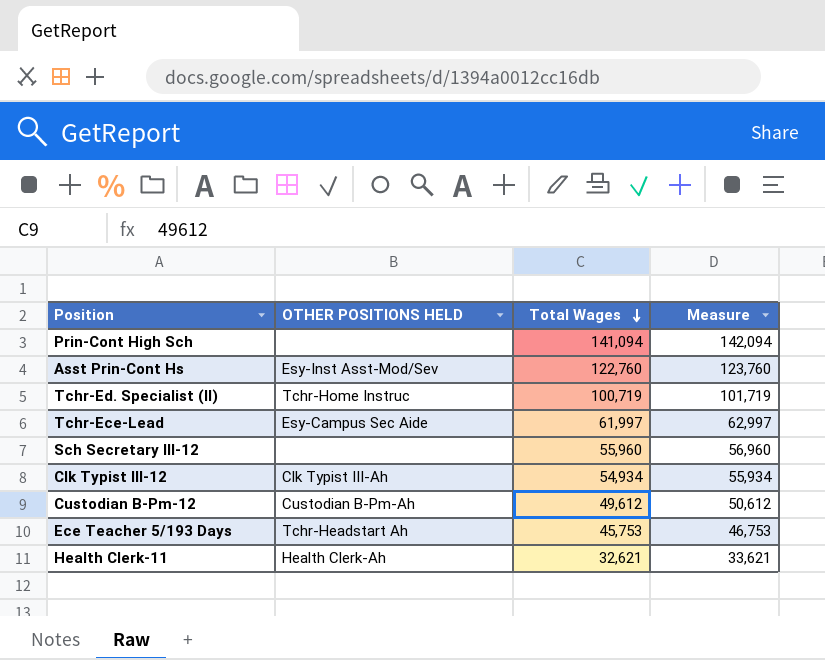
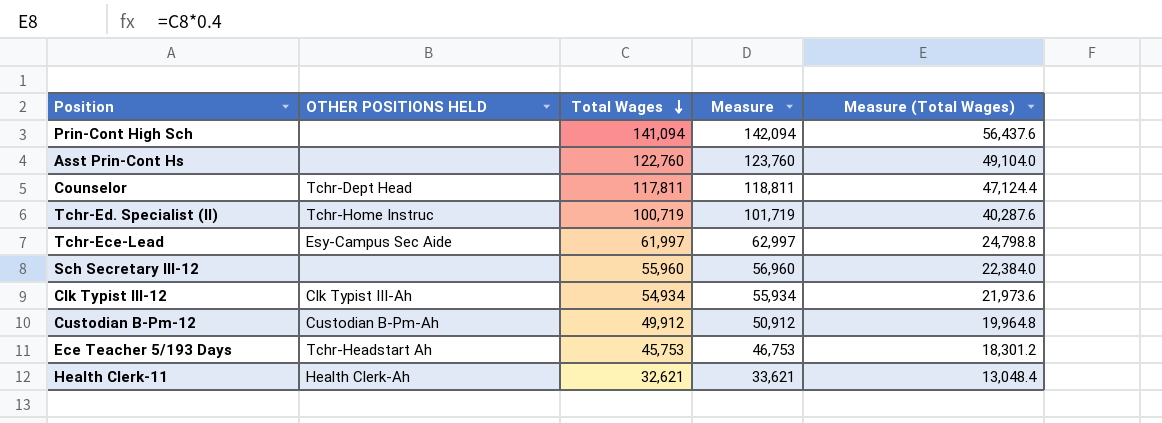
column Measure (Total Wages) | formula: none -> [Total Wages] * 0.4
Asst Prin-Cont Hs | OTHER POSITIONS HELD: Esy-Inst Asst-Mod/Sev -> none
row Counselor: none -> Tchr-Dept Head | 117,811 | 118,811 | 47,124.4
Custodian B-Pm-12 | Total Wages: 49,612 -> 49,912
Custodian B-Pm-12 | Measure: 50,612 -> 50,912

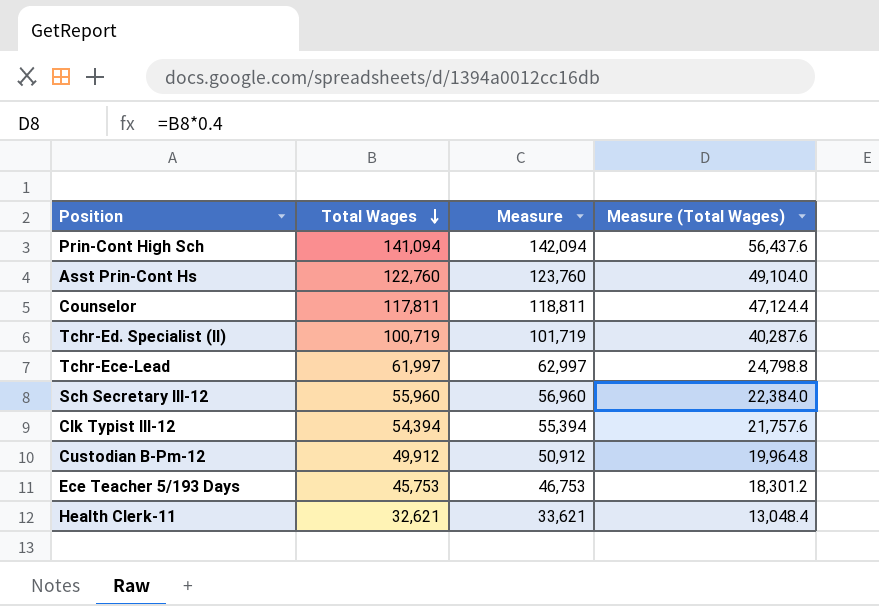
column OTHER POSITIONS HELD | position: 2 -> none
Clk Typist III-12 | Total Wages: 54,934 -> 54,394
Clk Typist III-12 | Measure: 55,934 -> 55,394
Clk Typist III-12 | Measure (Total Wages): 21,973.6 -> 21,757.6

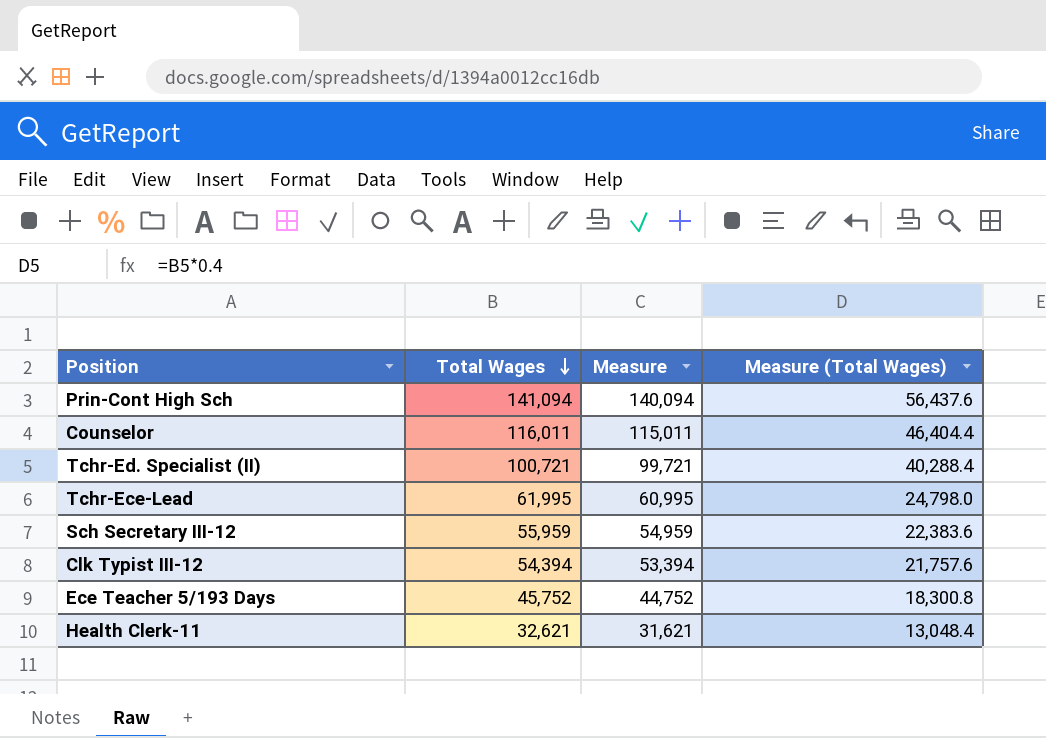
column Measure | formula: [Total Wages] + 1000 -> [Total Wages] - 1000
row Asst Prin-Cont Hs: 122,760 | 123,760 | 49,104.0 -> none
row Custodian B-Pm-12: 49,912 | 50,912 | 19,964.8 -> none
Counselor | Total Wages: 117,811 -> 116,011
Counselor | Measure (Total Wages): 47,124.4 -> 46,404.4
Tchr-Ed. Specialist (II) | Total Wages: 100,719 -> 100,721
Tchr-Ed. Specialist (II) | Measure (Total Wages): 40,287.6 -> 40,288.4
Tchr-Ece-Lead | Total Wages: 61,997 -> 61,995
Tchr-Ece-Lead | Measure (Total Wages): 24,798.8 -> 24,798.0
Sch Secretary III-12 | Total Wages: 55,960 -> 55,959
Sch Secretary III-12 | Measure (Total Wages): 22,384.0 -> 22,383.6
Ece Teacher 5/193 Days | Total Wages: 45,753 -> 45,752
Ece Teacher 5/193 Days | Measure (Total Wages): 18,301.2 -> 18,300.8

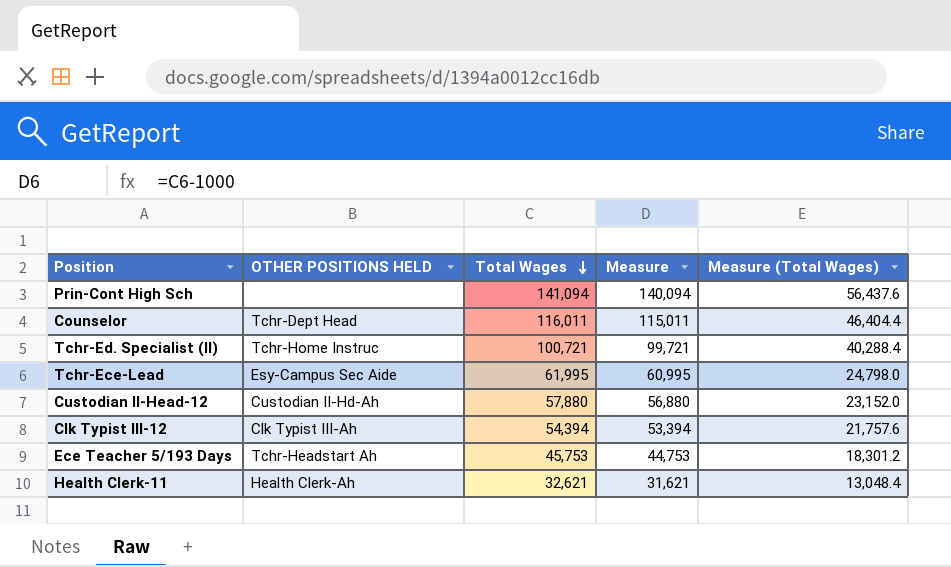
column OTHER POSITIONS HELD | position: none -> 2
row Sch Secretary III-12: 55,959 | 54,959 | 22,383.6 -> none
row Custodian II-Head-12: none -> Custodian II-Hd-Ah | 57,880 | 56,880 | 23,152.0
Ece Teacher 5/193 Days | Total Wages: 45,752 -> 45,753
Ece Teacher 5/193 Days | Measure: 44,752 -> 44,753
Ece Teacher 5/193 Days | Measure (Total Wages): 18,300.8 -> 18,301.2

